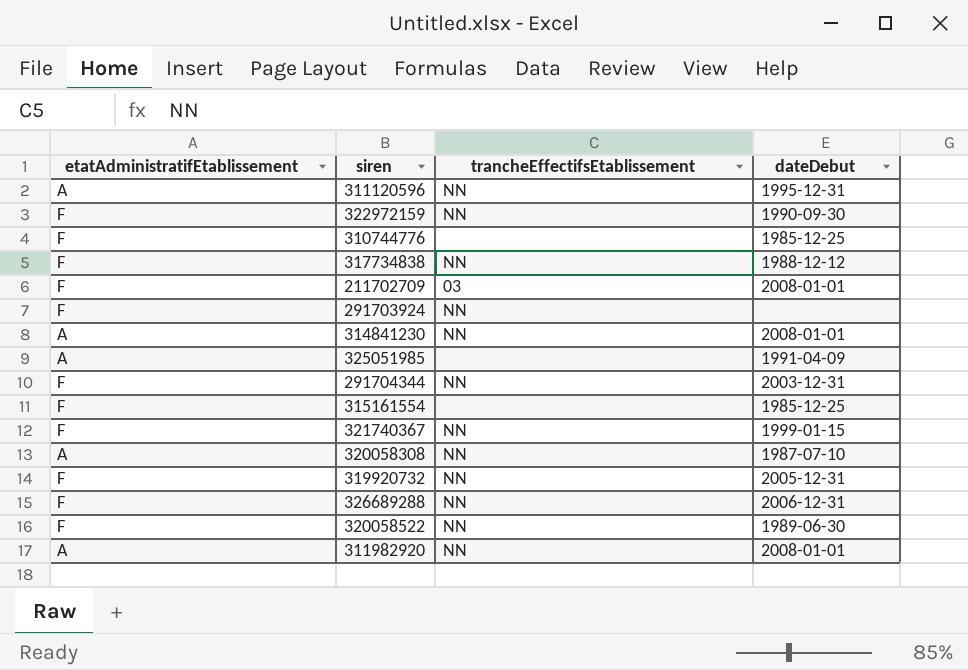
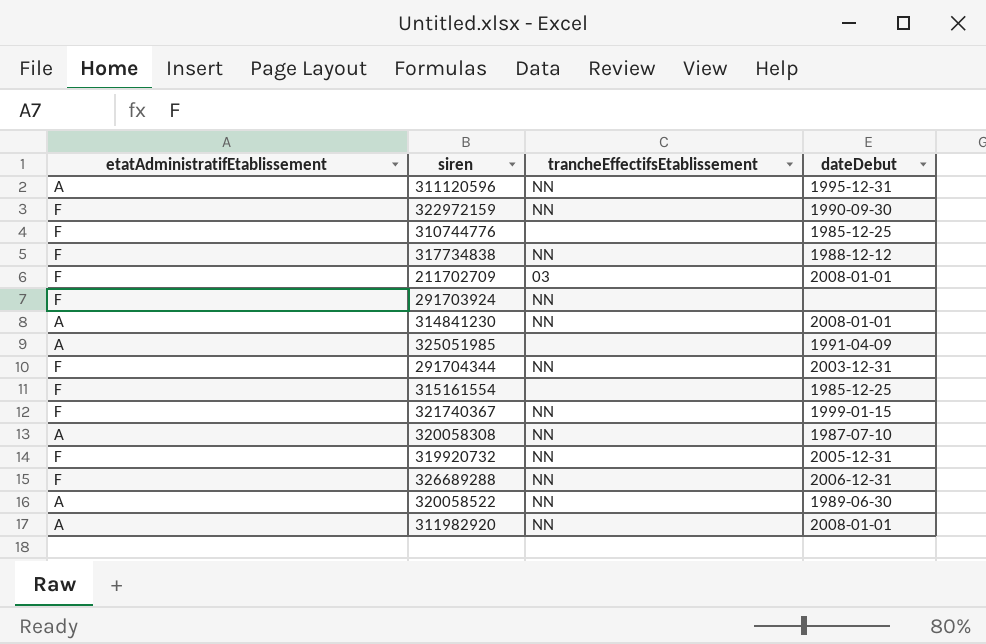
320058522 | etatAdministratifEtablissement: F -> A

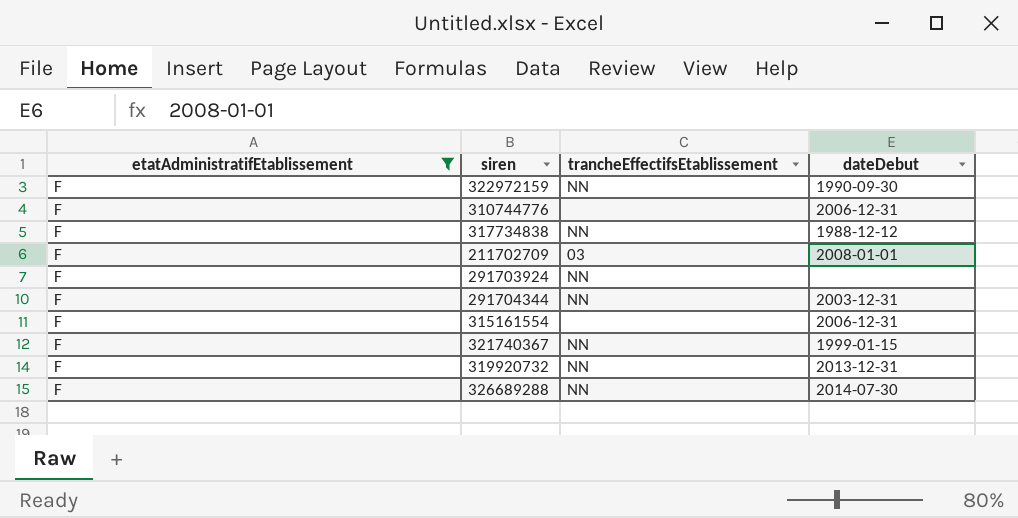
filter: none -> etatAdministratifEtablissement = F
310744776 | dateDebut: 1985-12-25 -> 2006-12-31
315161554 | dateDebut: 1985-12-25 -> 2006-12-31
319920732 | dateDebut: 2005-12-31 -> 2013-12-31
326689288 | dateDebut: 2006-12-31 -> 2014-07-30

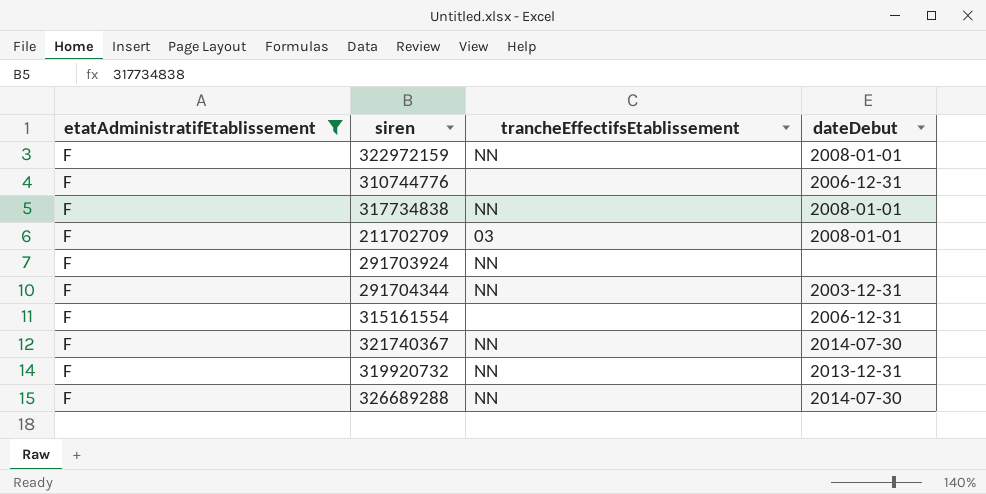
322972159 | dateDebut: 1990-09-30 -> 2008-01-01
317734838 | dateDebut: 1988-12-12 -> 2008-01-01
321740367 | dateDebut: 1999-01-15 -> 2014-07-30

